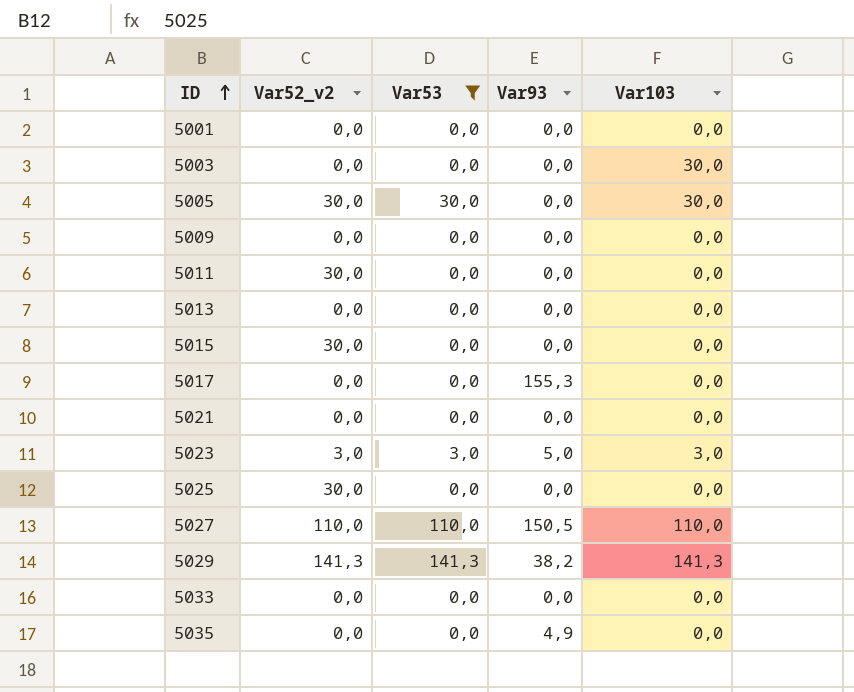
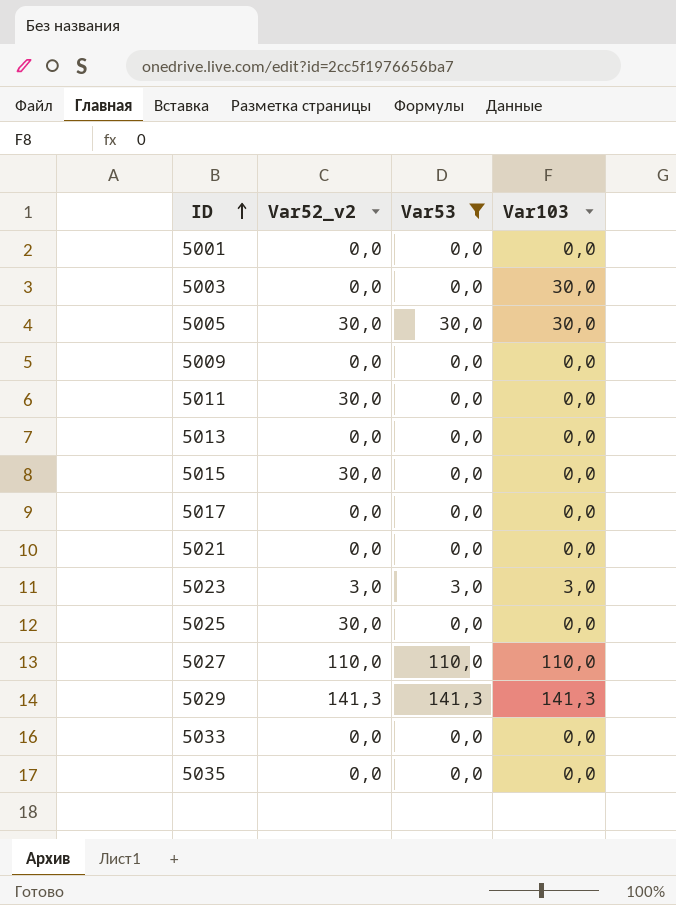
column Var93 | position: 4 -> none

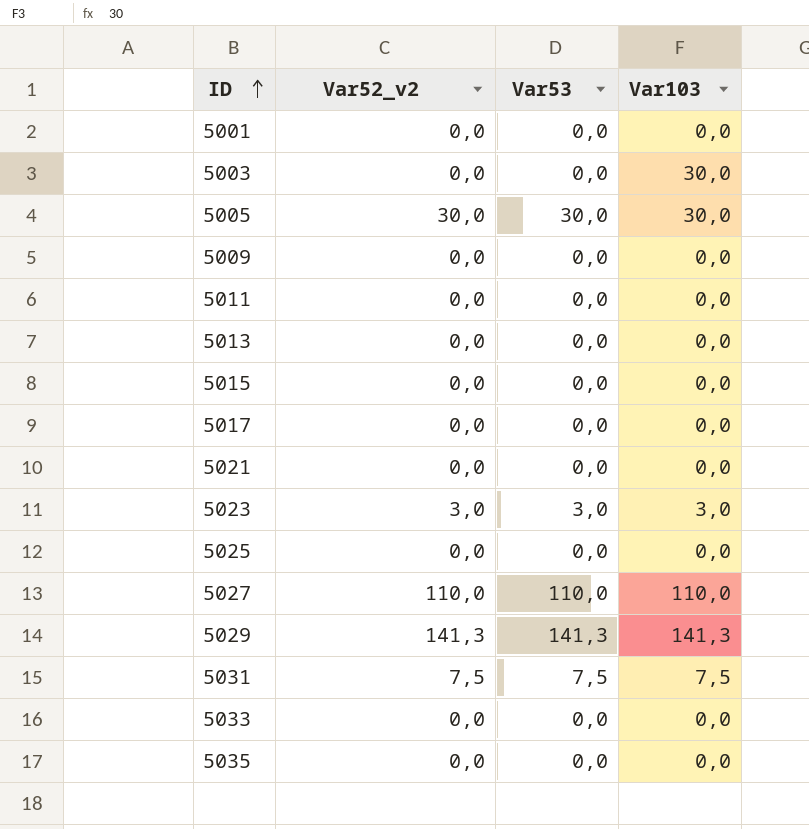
filter: Var53 != 7,5 -> none
5011 | Var52_v2: 30,0 -> 0,0
5015 | Var52_v2: 30,0 -> 0,0
5025 | Var52_v2: 30,0 -> 0,0

